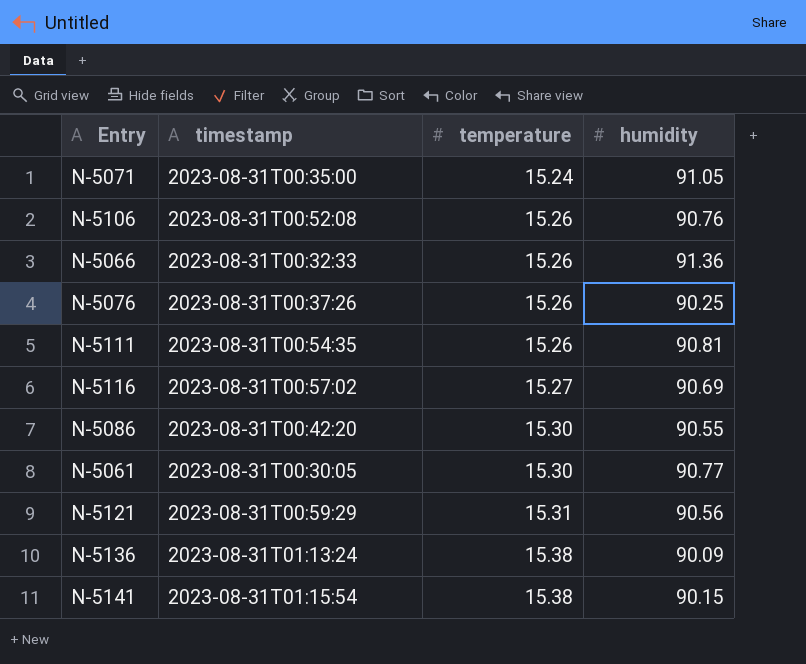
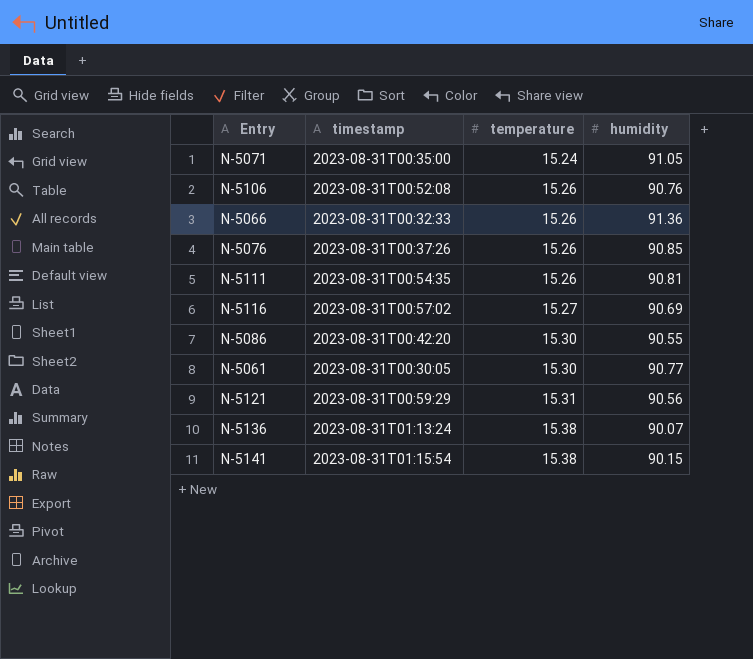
N-5076 | humidity: 90.25 -> 90.85
N-5136 | humidity: 90.09 -> 90.07

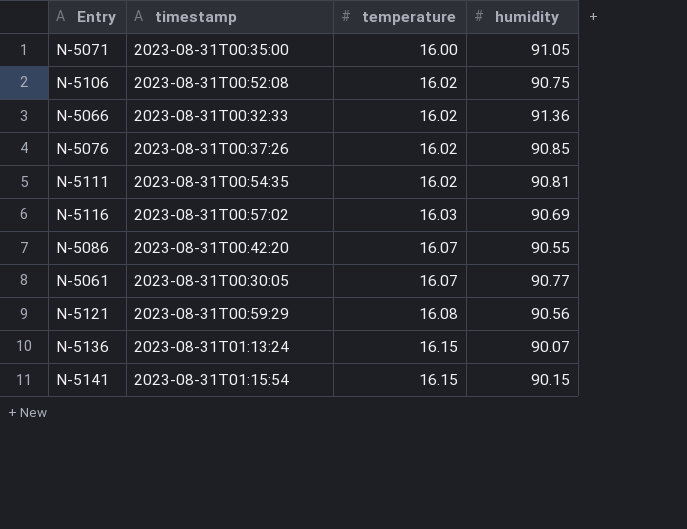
N-5071 | temperature: 15.24 -> 16.00
N-5106 | temperature: 15.26 -> 16.02
N-5106 | humidity: 90.76 -> 90.75
N-5066 | temperature: 15.26 -> 16.02
N-5076 | temperature: 15.26 -> 16.02
N-5111 | temperature: 15.26 -> 16.02
N-5116 | temperature: 15.27 -> 16.03
N-5086 | temperature: 15.30 -> 16.07
N-5061 | temperature: 15.30 -> 16.07
N-5121 | temperature: 15.31 -> 16.08
N-5136 | temperature: 15.38 -> 16.15
N-5141 | temperature: 15.38 -> 16.15

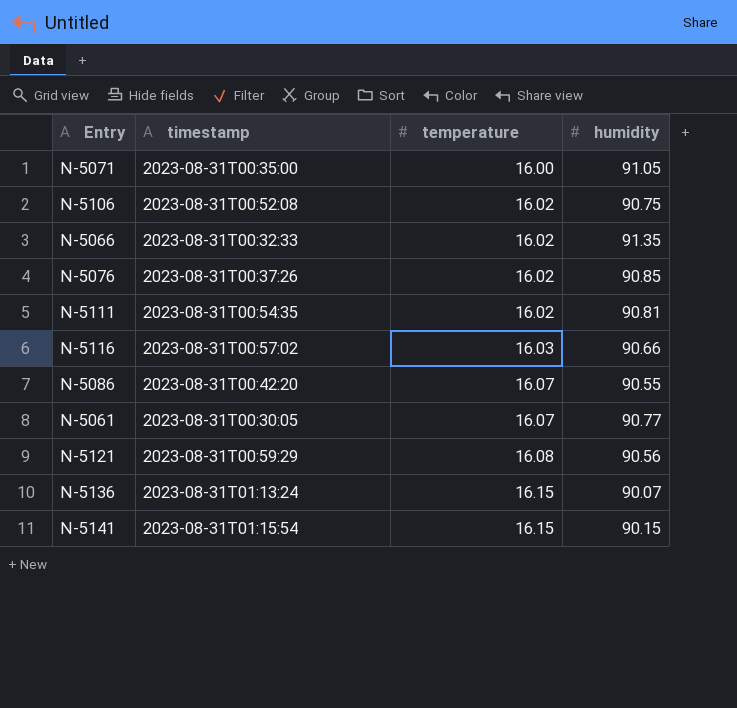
N-5066 | humidity: 91.36 -> 91.35
N-5116 | humidity: 90.69 -> 90.66

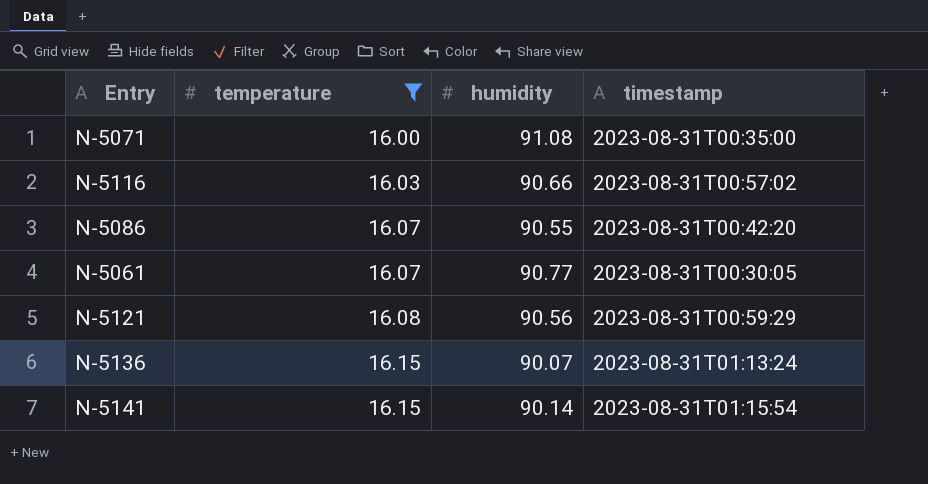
filter: none -> temperature != 16.02
column timestamp | position: 2 -> 4
N-5071 | humidity: 91.05 -> 91.08
N-5141 | humidity: 90.15 -> 90.14

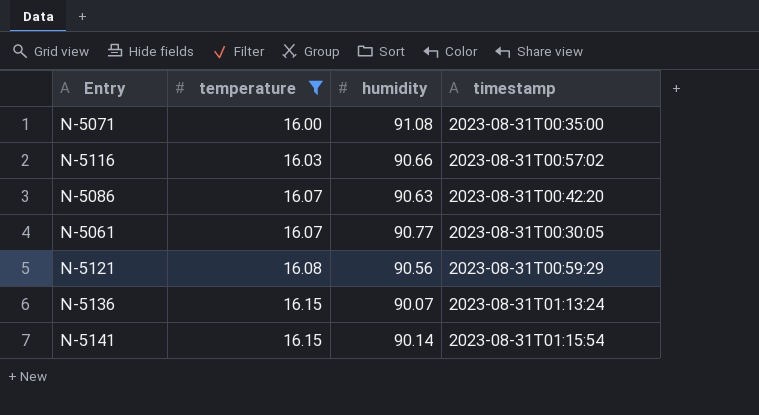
N-5086 | humidity: 90.55 -> 90.63

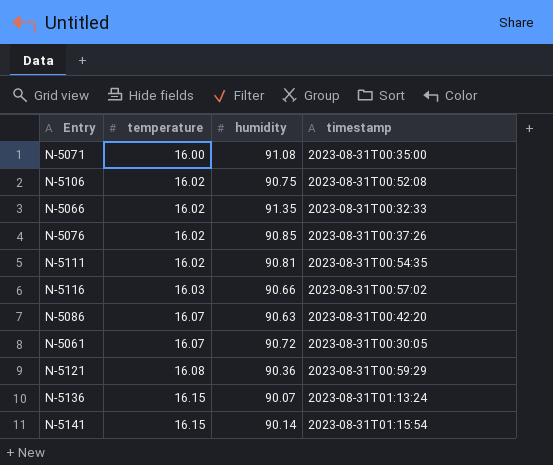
filter: temperature != 16.02 -> none
N-5061 | humidity: 90.77 -> 90.72
N-5121 | humidity: 90.56 -> 90.36

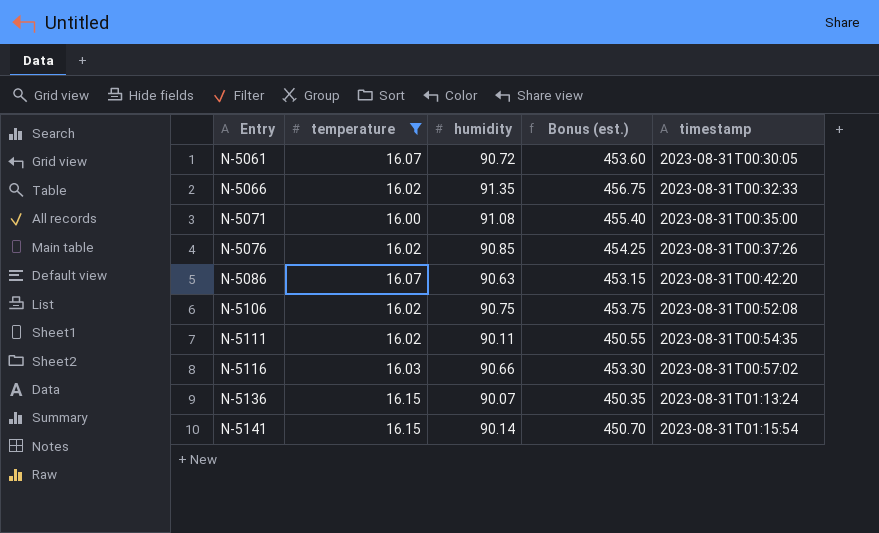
filter: none -> temperature != 16.08
row order: temperature ascending -> Entry ascending
column Bonus (est.) | formula: none -> [humidity] * 5
N-5111 | humidity: 90.81 -> 90.11

